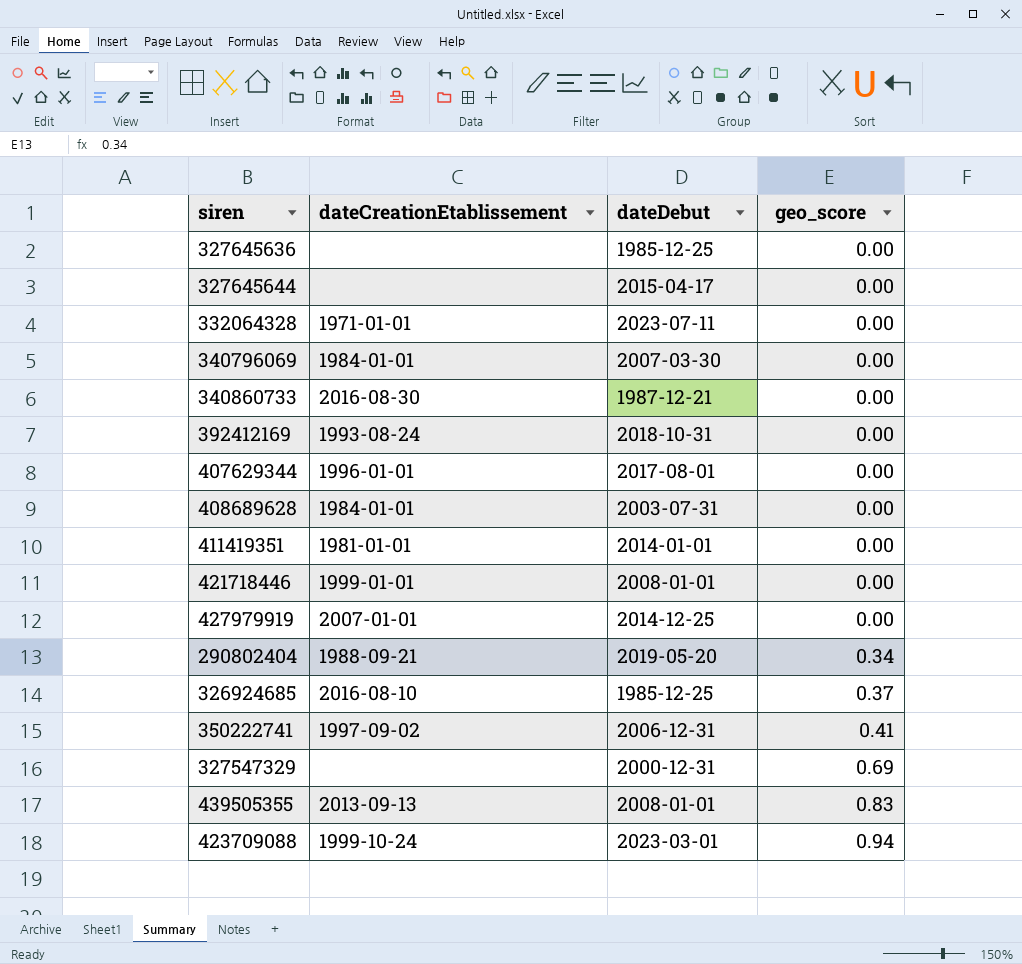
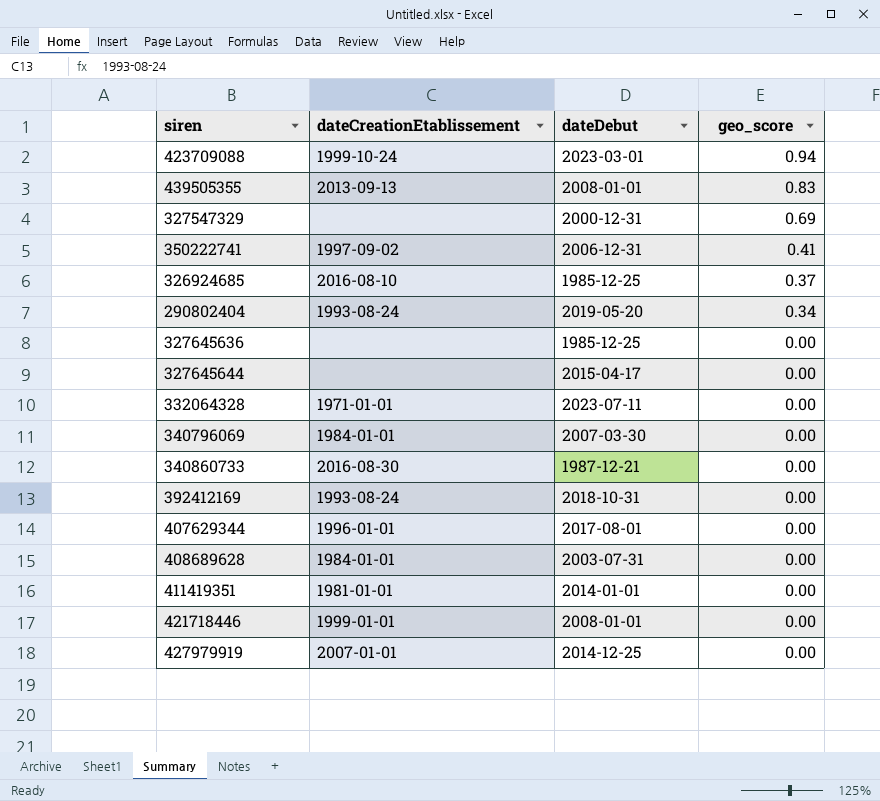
row order: geo_score ascending -> geo_score descending
290802404 | dateCreationEtablissement: 1988-09-21 -> 1993-08-24

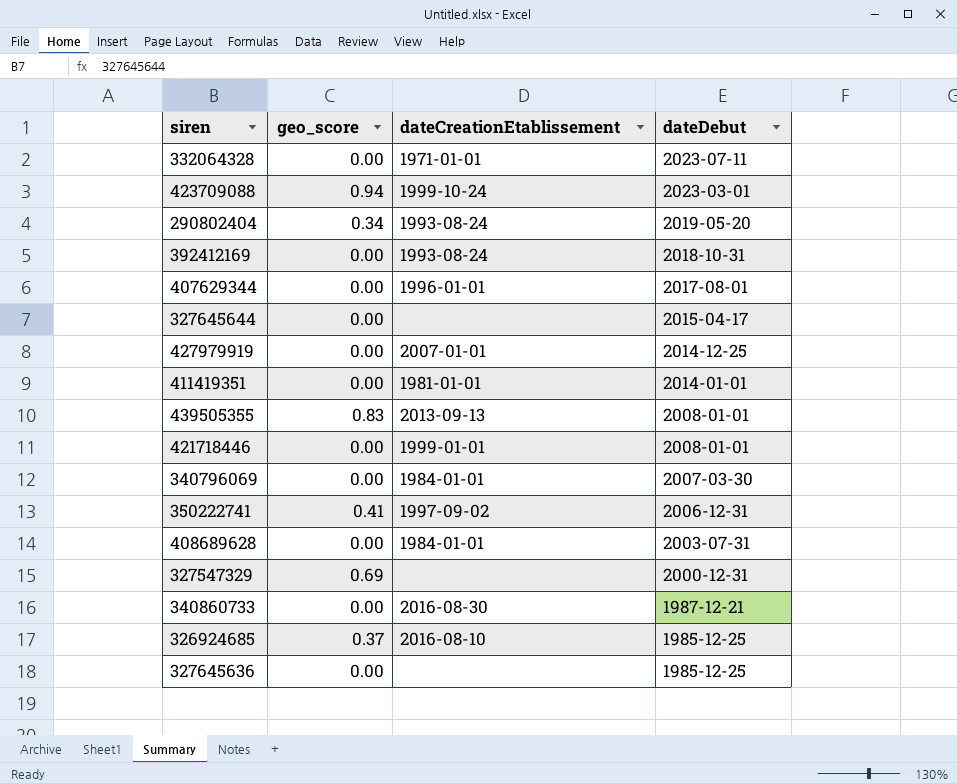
row order: geo_score descending -> dateDebut descending
column geo_score | position: 4 -> 2

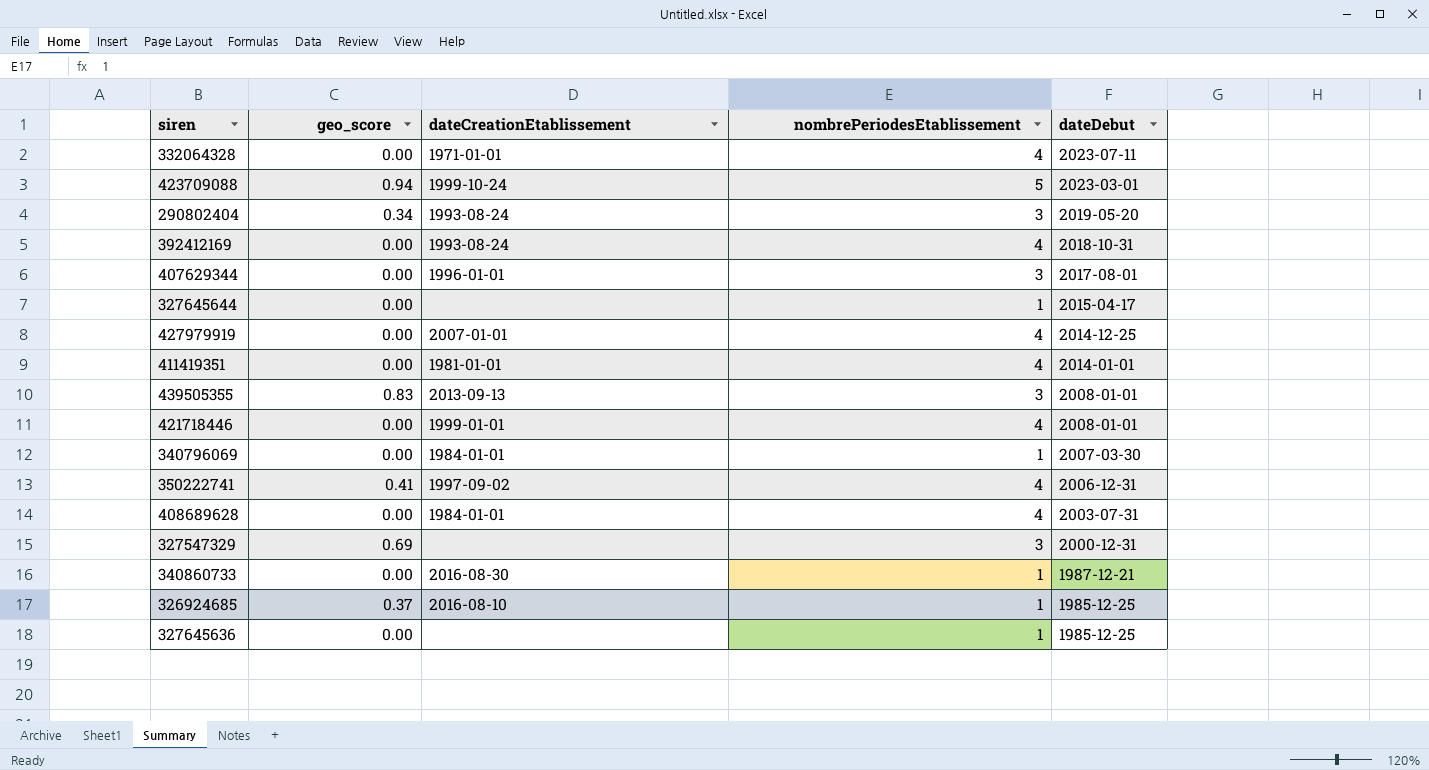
column nombrePeriodesEtablissement | position: none -> 4

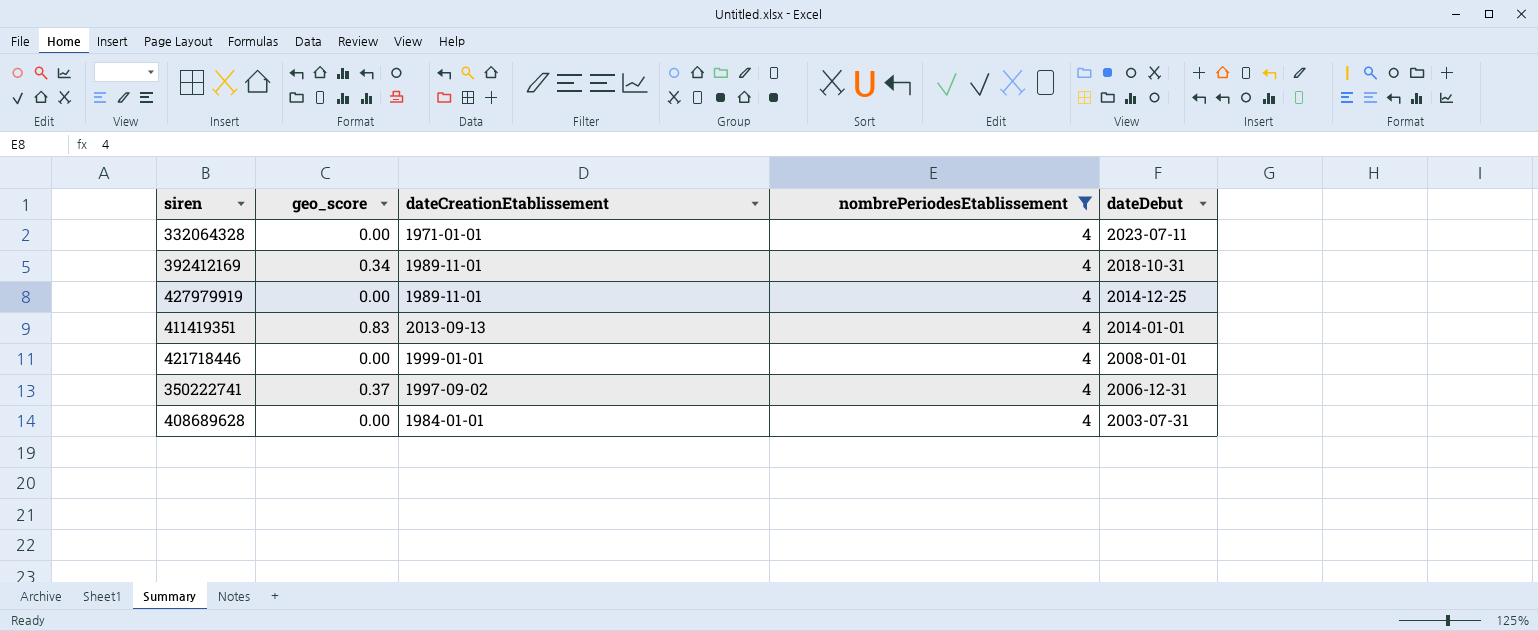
filter: none -> nombrePeriodesEtablissement = 4
392412169 | geo_score: 0.00 -> 0.34
392412169 | dateCreationEtablissement: 1993-08-24 -> 1989-11-01
427979919 | dateCreationEtablissement: 2007-01-01 -> 1989-11-01
411419351 | geo_score: 0.00 -> 0.83
411419351 | dateCreationEtablissement: 1981-01-01 -> 2013-09-13
350222741 | geo_score: 0.41 -> 0.37

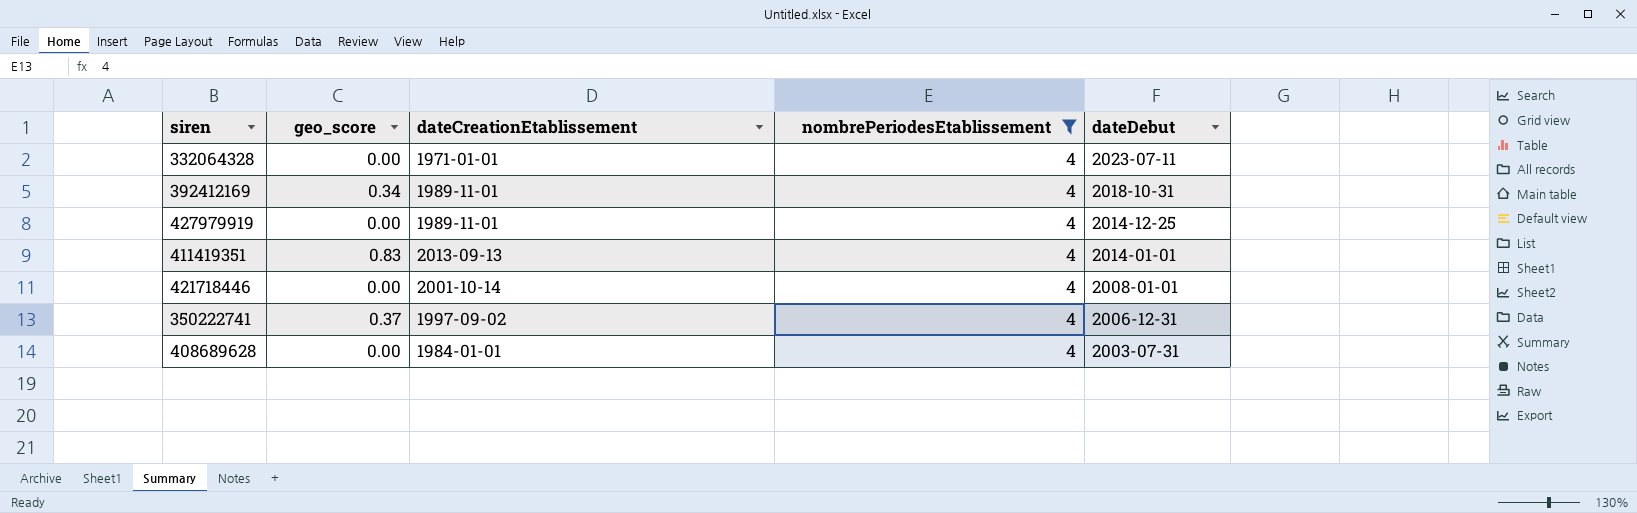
421718446 | dateCreationEtablissement: 1999-01-01 -> 2001-10-14

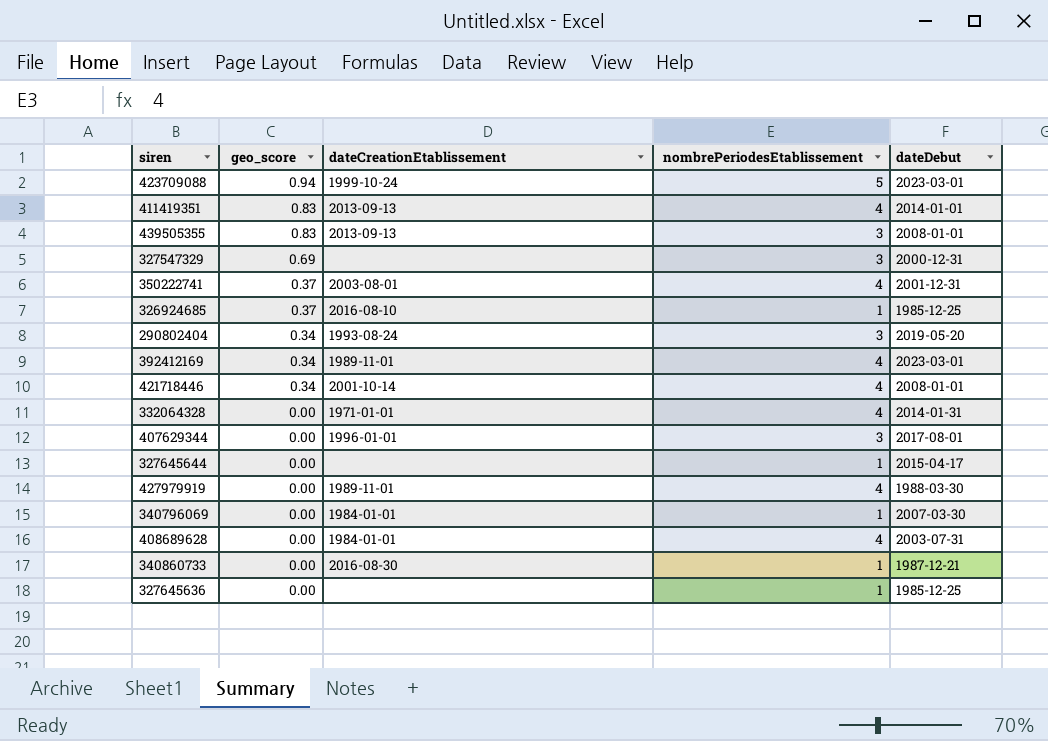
filter: nombrePeriodesEtablissement = 4 -> none
row order: dateDebut descending -> geo_score descending
350222741 | dateCreationEtablissement: 1997-09-02 -> 2003-08-01
350222741 | dateDebut: 2006-12-31 -> 2001-12-31
392412169 | dateDebut: 2018-10-31 -> 2023-03-01
421718446 | geo_score: 0.00 -> 0.34
332064328 | dateDebut: 2023-07-11 -> 2014-01-31
427979919 | dateDebut: 2014-12-25 -> 1988-03-30

